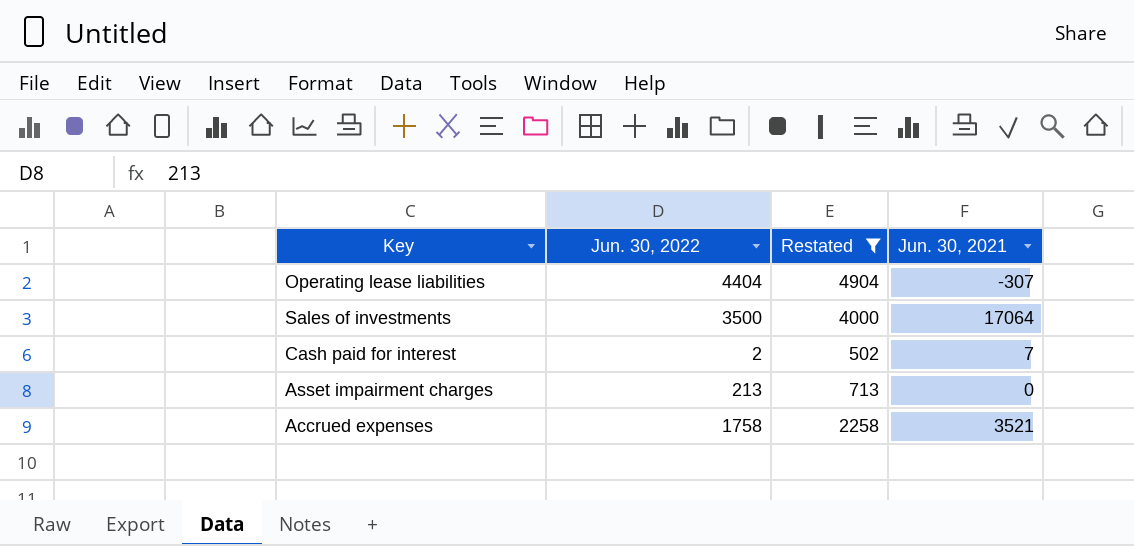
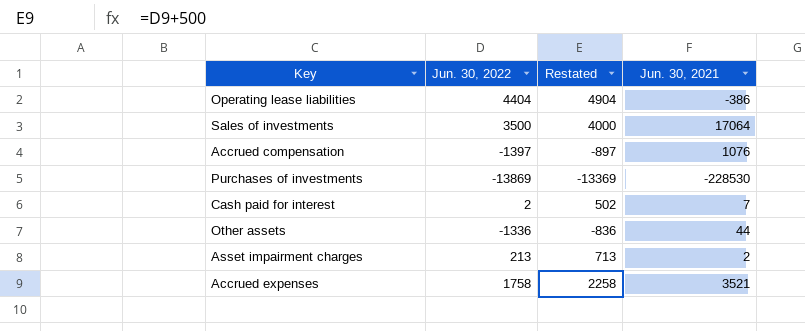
filter: Restated >= 502 -> none
Operating lease liabilities | Jun. 30, 2021: -307 -> -386
Asset impairment charges | Jun. 30, 2021: 0 -> 2

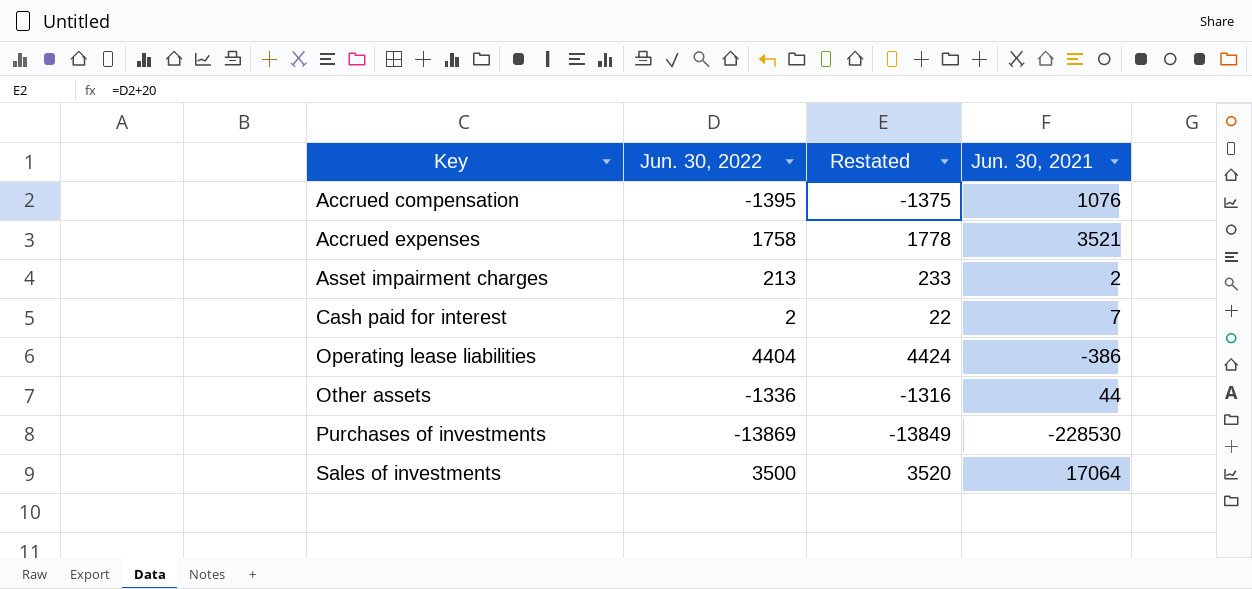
row order: none -> Key ascending
column Restated | formula: [Jun. 30, 2022] + 500 -> [Jun. 30, 2022] + 20
Accrued compensation | Jun. 30, 2022: -1397 -> -1395

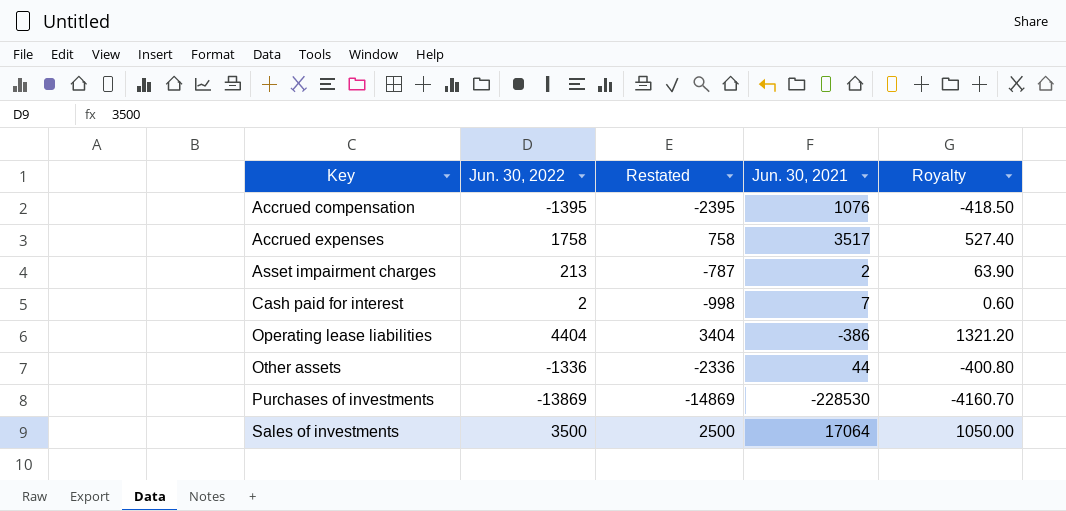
column Restated | formula: [Jun. 30, 2022] + 20 -> [Jun. 30, 2022] - 1000
column Royalty | formula: none -> [Jun. 30, 2022] * 0.3
Accrued expenses | Jun. 30, 2021: 3521 -> 3517

